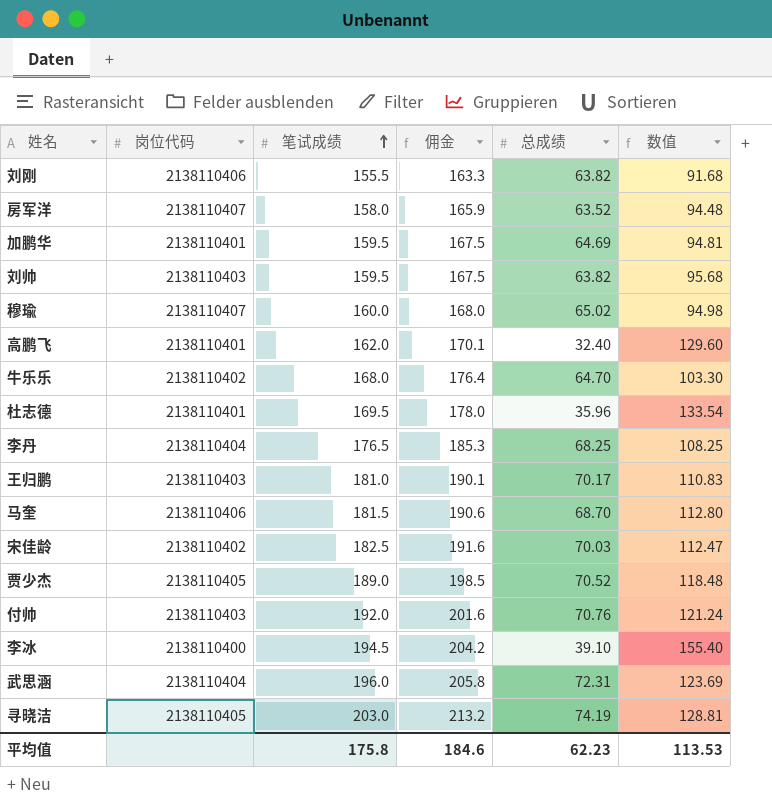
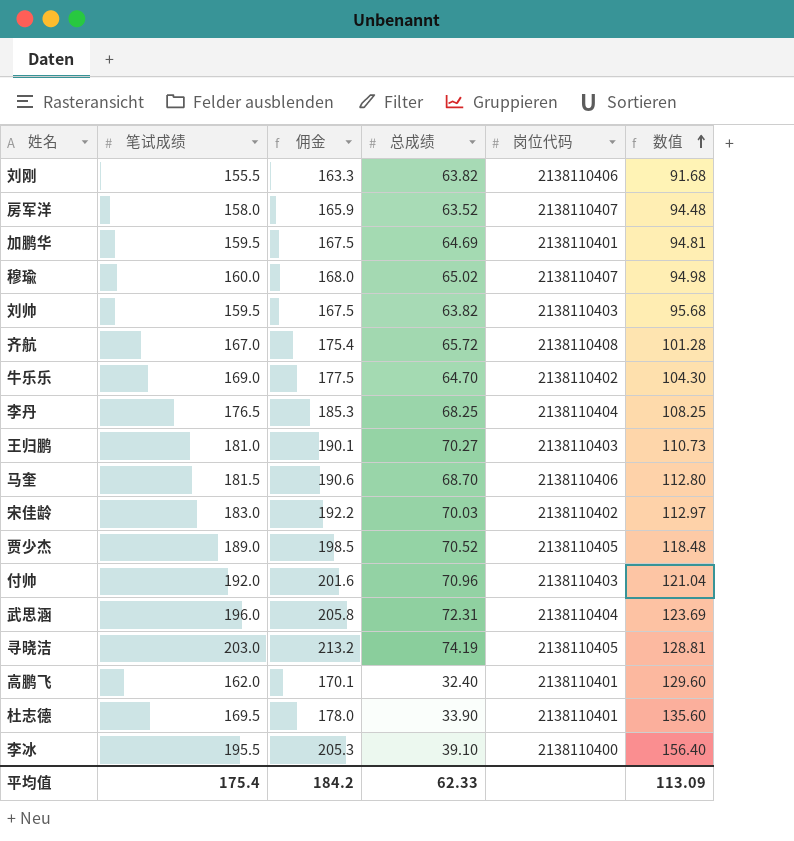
row order: 笔试成绩 ascending -> 数值 ascending
column 岗位代码 | position: 2 -> 5
row 齐航: none -> 167.0 | 175.4 | 65.72 | 2138110408 | 101.28
牛乐乐 | 笔试成绩: 168.0 -> 169.0
牛乐乐 | 佣金: 176.4 -> 177.5
牛乐乐 | 数值: 103.30 -> 104.30
王归鹏 | 总成绩: 70.17 -> 70.27
王归鹏 | 数值: 110.83 -> 110.73
宋佳龄 | 笔试成绩: 182.5 -> 183.0
宋佳龄 | 佣金: 191.6 -> 192.2
宋佳龄 | 数值: 112.47 -> 112.97
付帅 | 总成绩: 70.76 -> 70.96
付帅 | 数值: 121.24 -> 121.04
杜志德 | 总成绩: 35.96 -> 33.90
杜志德 | 数值: 133.54 -> 135.60
李冰 | 笔试成绩: 194.5 -> 195.5
李冰 | 佣金: 204.2 -> 205.3
李冰 | 数值: 155.40 -> 156.40
平均值 | 笔试成绩: 175.8 -> 175.4
平均值 | 佣金: 184.6 -> 184.2
平均值 | 总成绩: 62.23 -> 62.33
平均值 | 数值: 113.53 -> 113.09

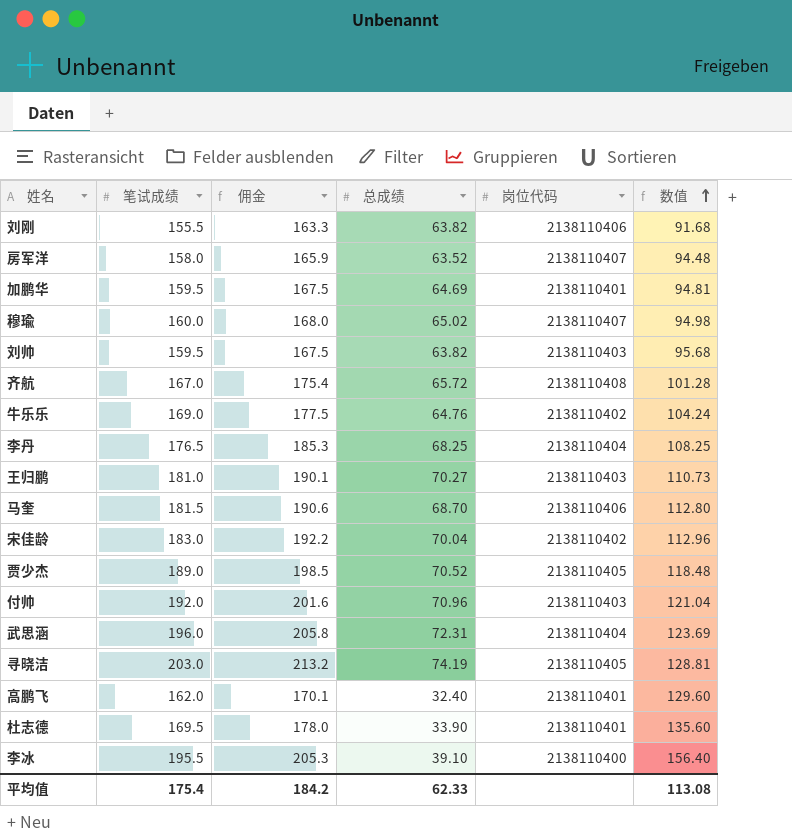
牛乐乐 | 总成绩: 64.70 -> 64.76
牛乐乐 | 数值: 104.30 -> 104.24
宋佳龄 | 总成绩: 70.03 -> 70.04
宋佳龄 | 数值: 112.97 -> 112.96
平均值 | 数值: 113.09 -> 113.08

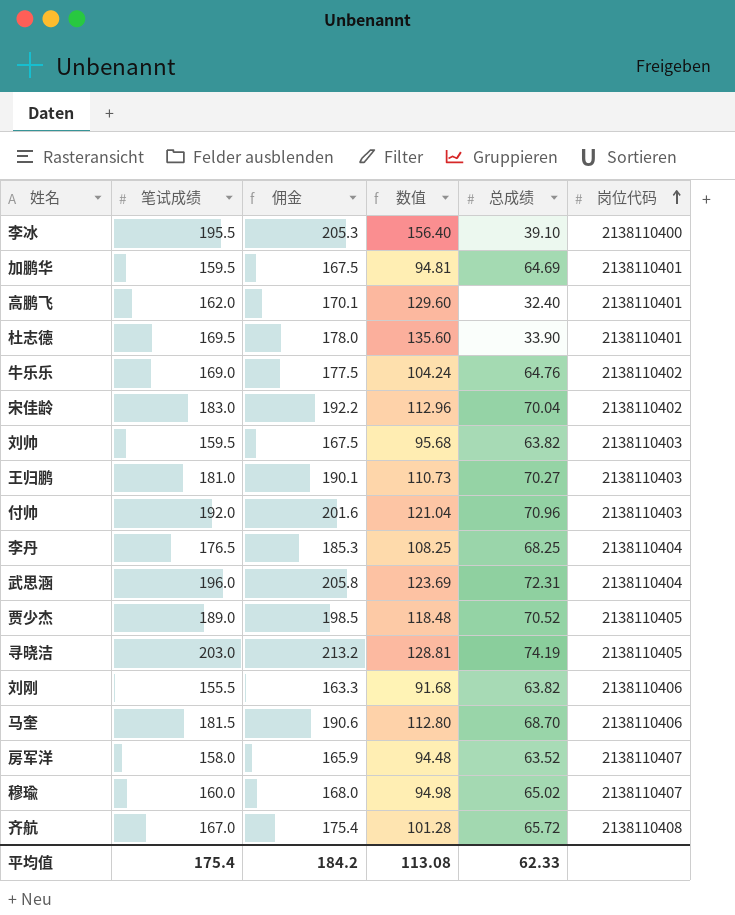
row order: 数值 ascending -> 岗位代码 ascending
column 数值 | position: 6 -> 4

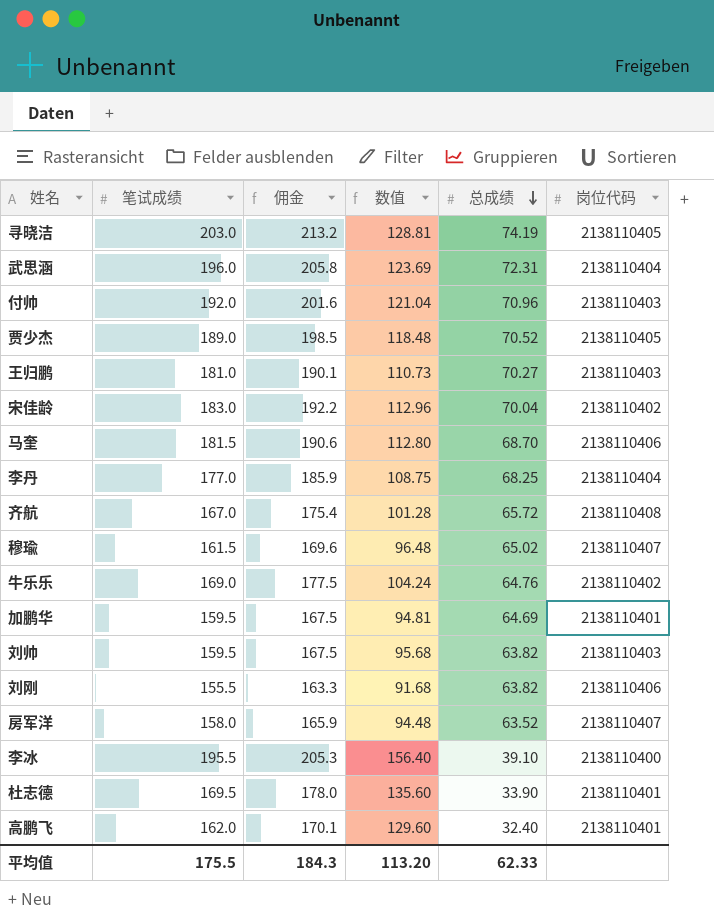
row order: 岗位代码 ascending -> 总成绩 descending
李丹 | 笔试成绩: 176.5 -> 177.0
李丹 | 佣金: 185.3 -> 185.9
李丹 | 数值: 108.25 -> 108.75
穆瑜 | 笔试成绩: 160.0 -> 161.5
穆瑜 | 佣金: 168.0 -> 169.6
穆瑜 | 数值: 94.98 -> 96.48
平均值 | 笔试成绩: 175.4 -> 175.5
平均值 | 佣金: 184.2 -> 184.3
平均值 | 数值: 113.08 -> 113.20

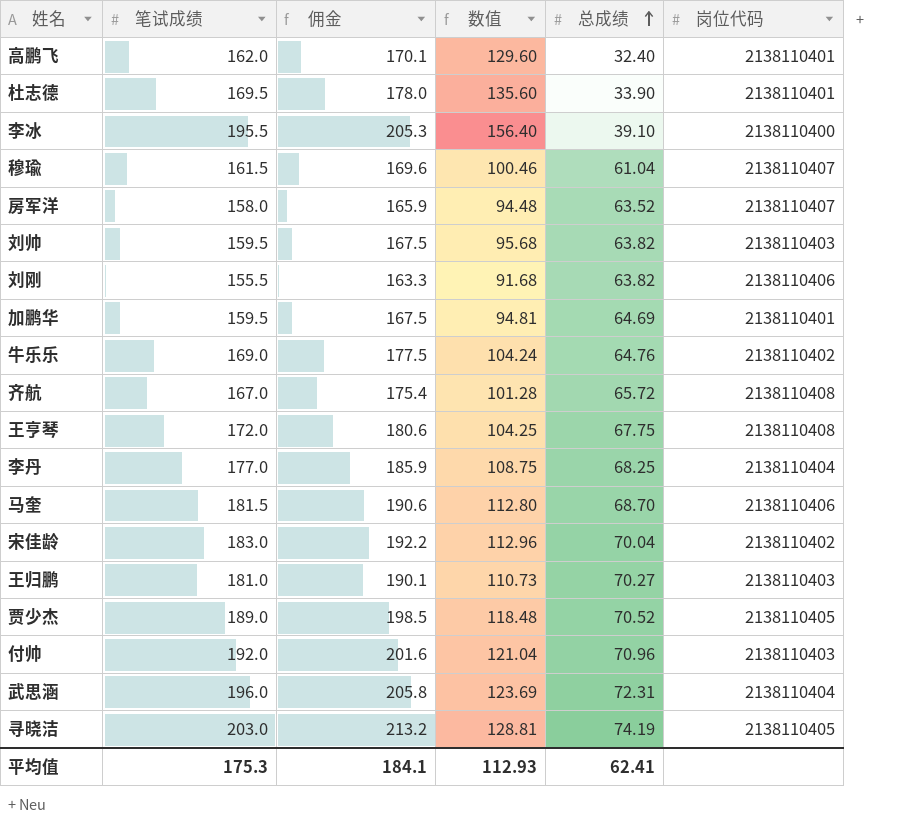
row order: 总成绩 descending -> 总成绩 ascending
穆瑜 | 数值: 96.48 -> 100.46
穆瑜 | 总成绩: 65.02 -> 61.04
row 王亨琴: none -> 172.0 | 180.6 | 104.25 | 67.75 | 2138110408
平均值 | 笔试成绩: 175.5 -> 175.3
平均值 | 佣金: 184.3 -> 184.1
平均值 | 数值: 113.20 -> 112.93
平均值 | 总成绩: 62.33 -> 62.41

